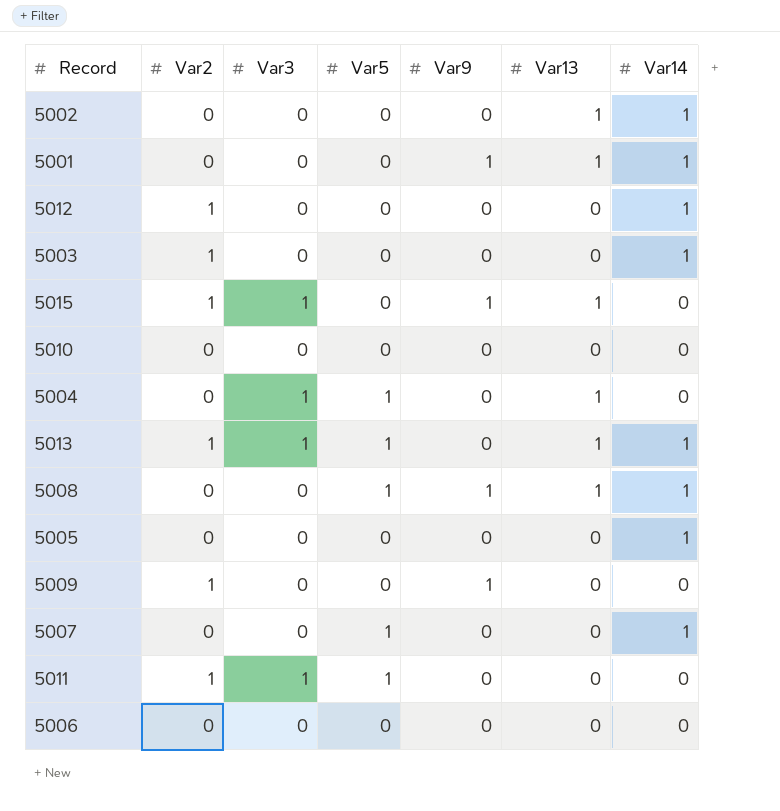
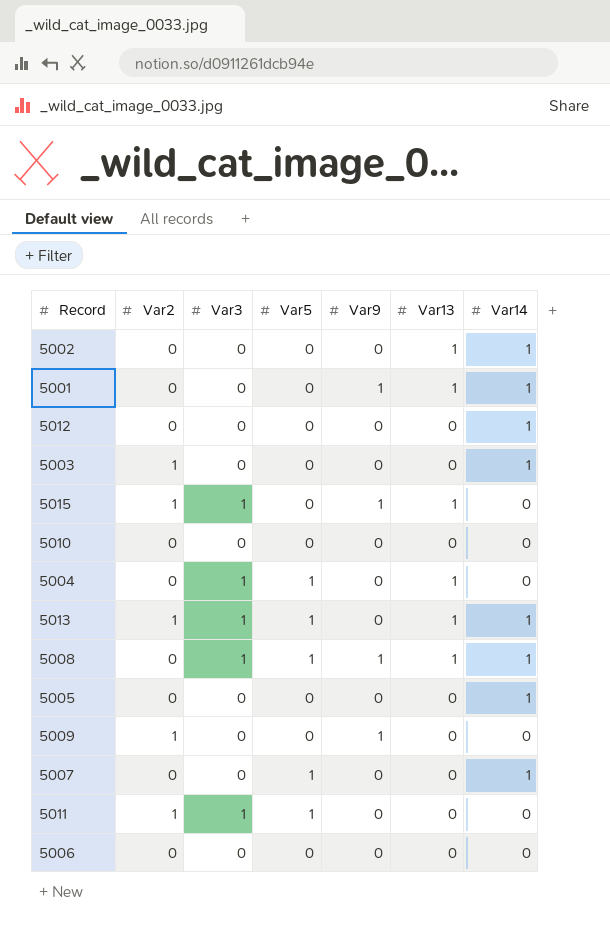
5012 | Var2: 1 -> 0
5008 | Var3: 0 -> 1

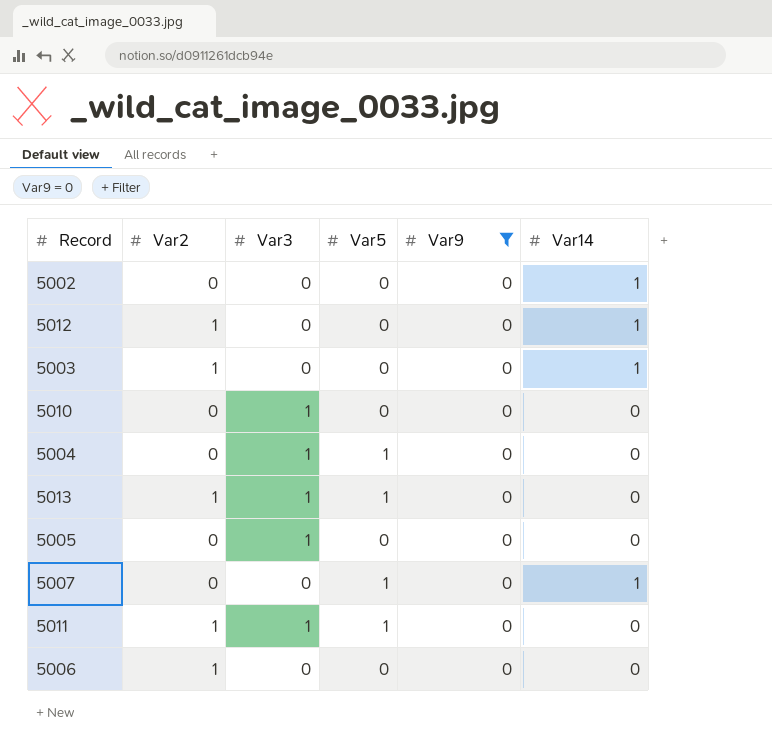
filter: none -> Var9 = 0
column Var13 | position: 6 -> none
5012 | Var2: 0 -> 1
5010 | Var3: 0 -> 1
5013 | Var14: 1 -> 0
5005 | Var3: 0 -> 1
5005 | Var14: 1 -> 0
5006 | Var2: 0 -> 1

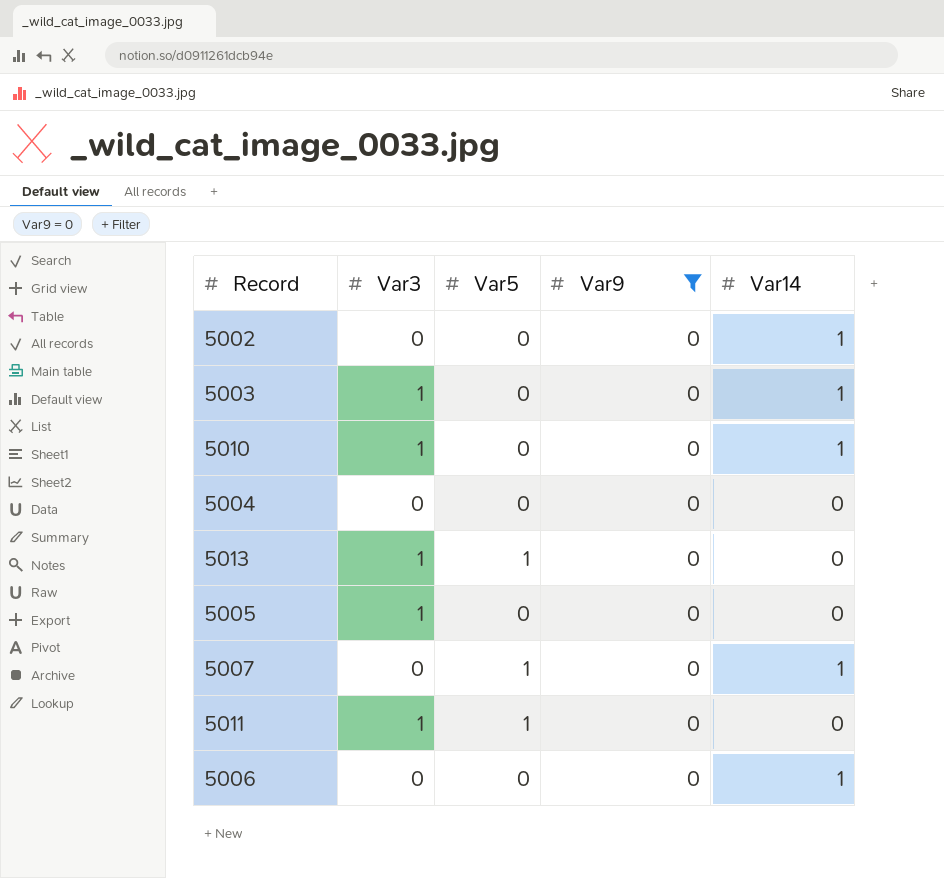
column Var2 | position: 2 -> none
row 5012: 1 | 0 | 0 | 0 | 1 -> none
5003 | Var3: 0 -> 1
5010 | Var14: 0 -> 1
5004 | Var3: 1 -> 0
5004 | Var5: 1 -> 0
5006 | Var14: 0 -> 1

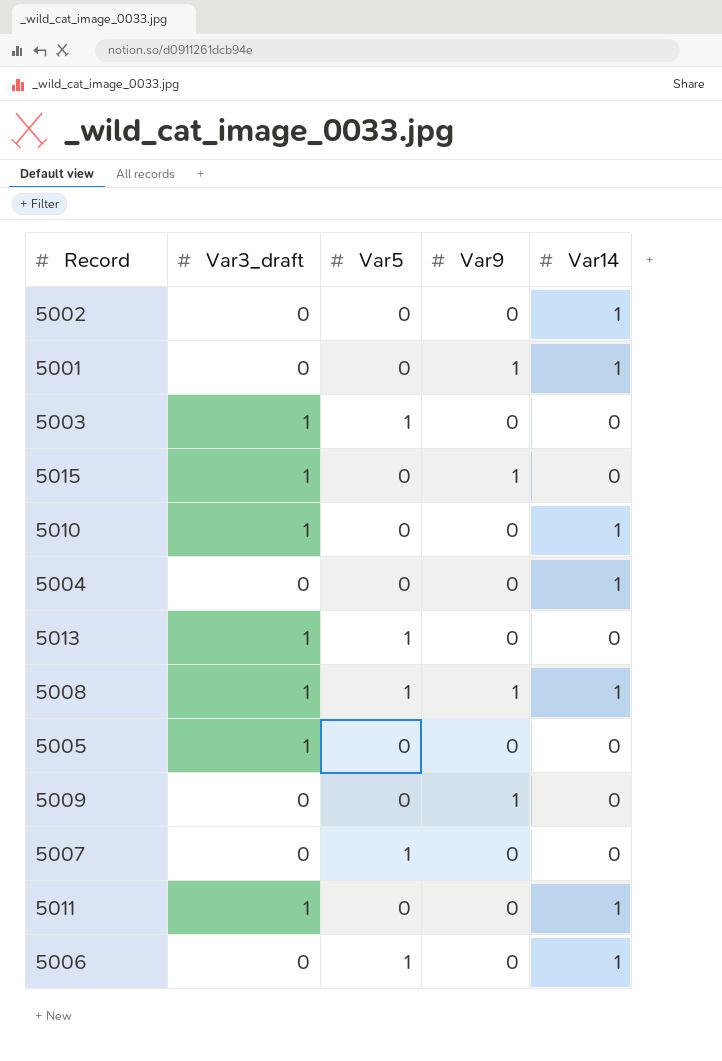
filter: Var9 = 0 -> none
column name: Var3 -> Var3_draft
5003 | Var5: 0 -> 1
5003 | Var14: 1 -> 0
5004 | Var14: 0 -> 1
5007 | Var14: 1 -> 0
5011 | Var5: 1 -> 0
5011 | Var14: 0 -> 1
5006 | Var5: 0 -> 1

